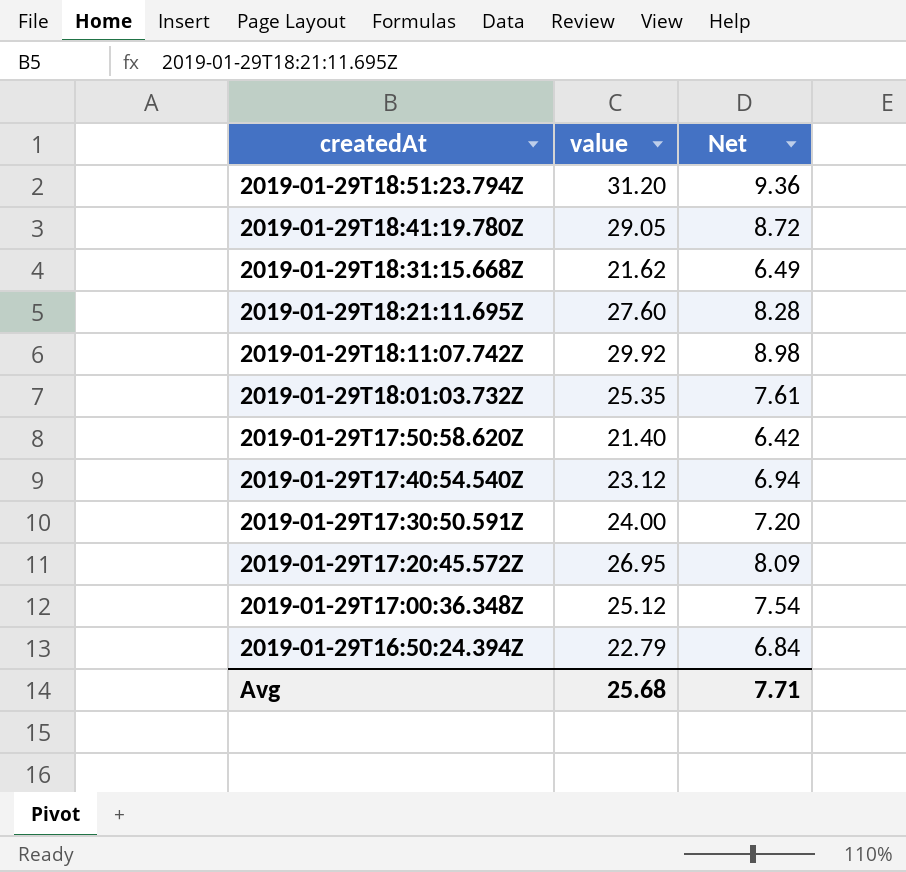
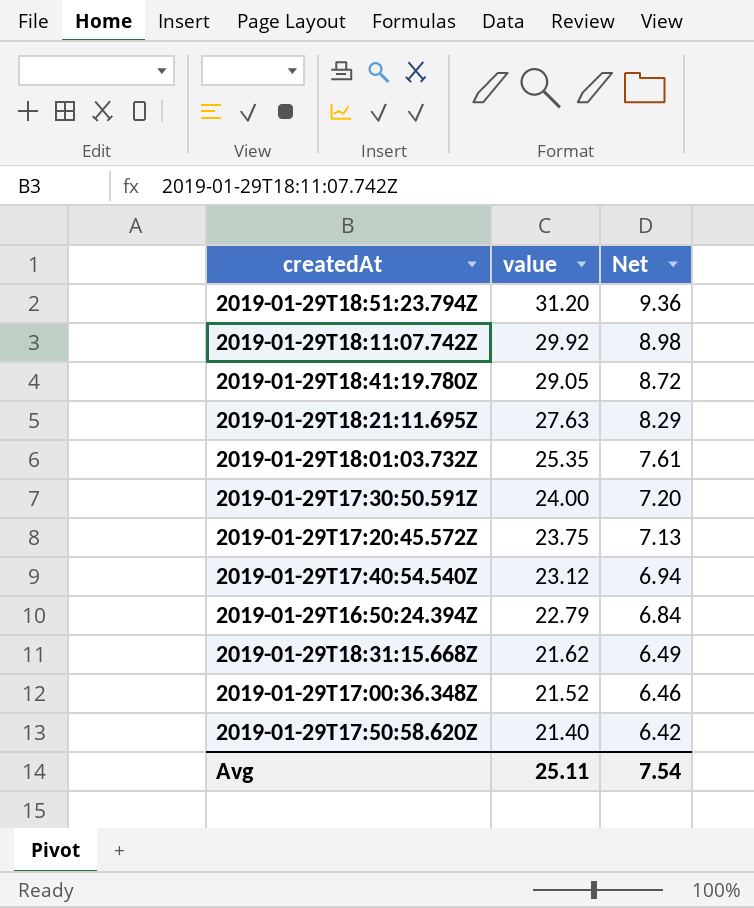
row order: createdAt descending -> value descending
2019-01-29T18:21:11.695Z | value: 27.60 -> 27.63
2019-01-29T18:21:11.695Z | Net: 8.28 -> 8.29
2019-01-29T17:20:45.572Z | value: 26.95 -> 23.75
2019-01-29T17:20:45.572Z | Net: 8.09 -> 7.13
2019-01-29T17:00:36.348Z | value: 25.12 -> 21.52
2019-01-29T17:00:36.348Z | Net: 7.54 -> 6.46
Avg | value: 25.68 -> 25.11
Avg | Net: 7.71 -> 7.54

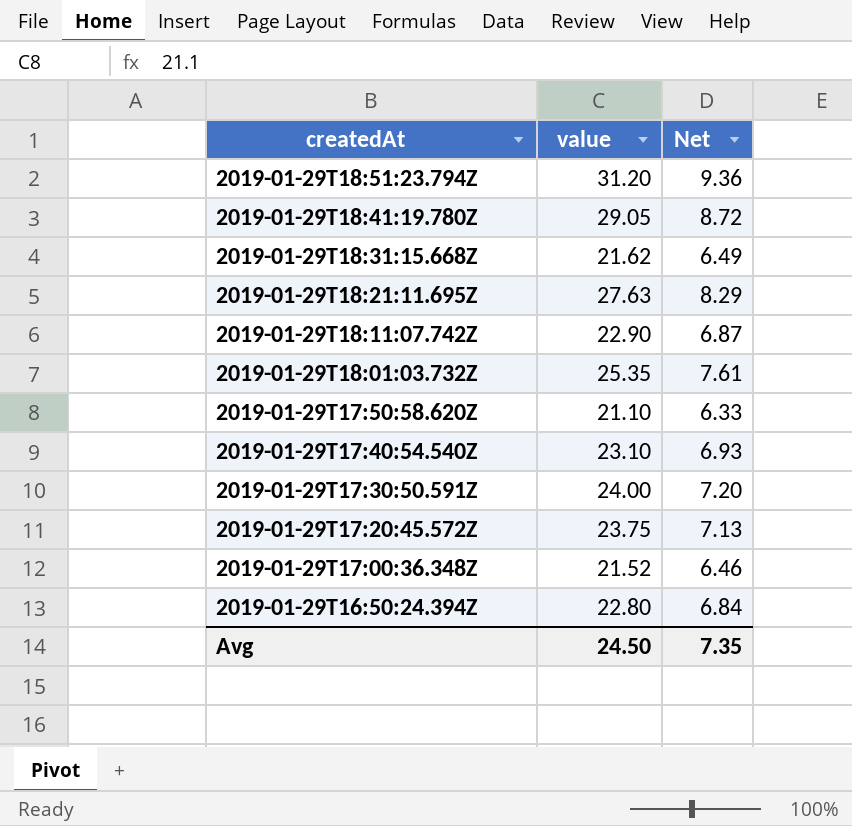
row order: value descending -> createdAt descending
2019-01-29T18:11:07.742Z | value: 29.92 -> 22.90
2019-01-29T18:11:07.742Z | Net: 8.98 -> 6.87
2019-01-29T17:50:58.620Z | value: 21.40 -> 21.10
2019-01-29T17:50:58.620Z | Net: 6.42 -> 6.33
2019-01-29T17:40:54.540Z | value: 23.12 -> 23.10
2019-01-29T17:40:54.540Z | Net: 6.94 -> 6.93
2019-01-29T16:50:24.394Z | value: 22.79 -> 22.80
Avg | value: 25.11 -> 24.50
Avg | Net: 7.54 -> 7.35

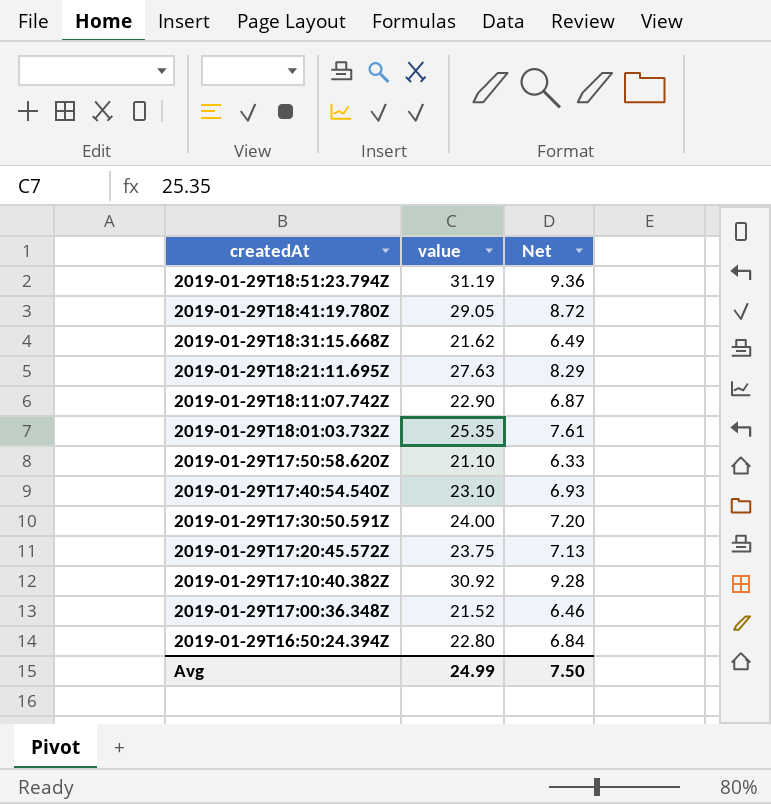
2019-01-29T18:51:23.794Z | value: 31.20 -> 31.19
row 2019-01-29T17:10:40.382Z: none -> 30.92 | 9.28
Avg | value: 24.50 -> 24.99
Avg | Net: 7.35 -> 7.50

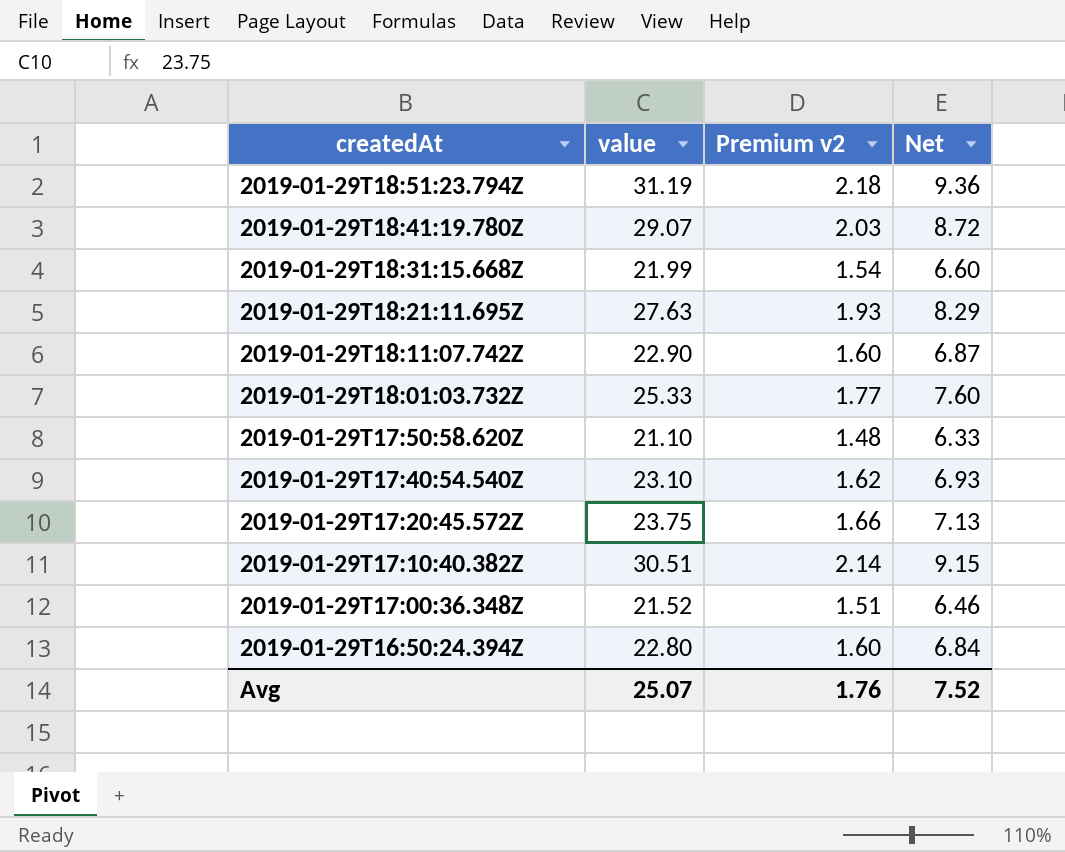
column Premium v2 | formula: none -> [value] * 0.07
row 2019-01-29T17:30:50.591Z: 24.00 | 7.20 -> none
2019-01-29T18:41:19.780Z | value: 29.05 -> 29.07
2019-01-29T18:31:15.668Z | value: 21.62 -> 21.99
2019-01-29T18:31:15.668Z | Net: 6.49 -> 6.60
2019-01-29T18:01:03.732Z | value: 25.35 -> 25.33
2019-01-29T18:01:03.732Z | Net: 7.61 -> 7.60
2019-01-29T17:10:40.382Z | value: 30.92 -> 30.51
2019-01-29T17:10:40.382Z | Net: 9.28 -> 9.15
Avg | value: 24.99 -> 25.07
Avg | Net: 7.50 -> 7.52

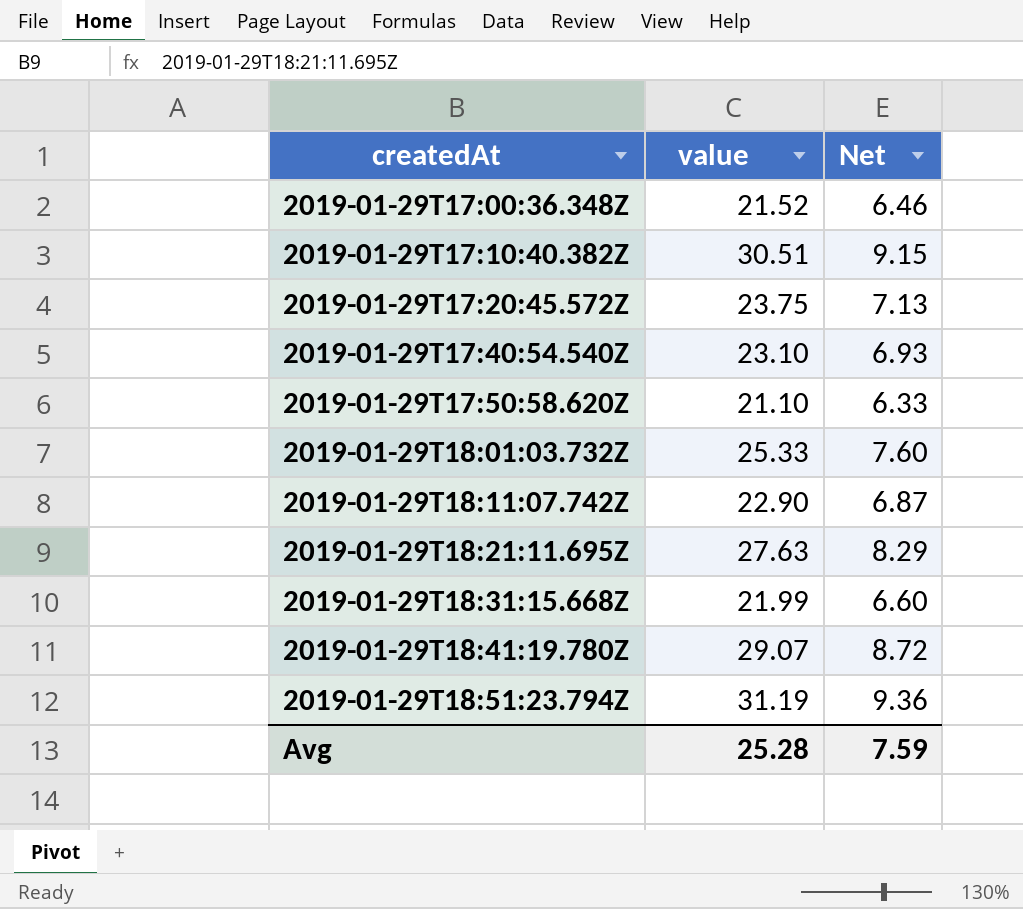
row order: createdAt descending -> createdAt ascending
column Premium v2 | formula: [value] * 0.07 -> none
row 2019-01-29T16:50:24.394Z: 22.80 | 1.60 | 6.84 -> none
Avg | value: 25.07 -> 25.28
Avg | Net: 7.52 -> 7.59

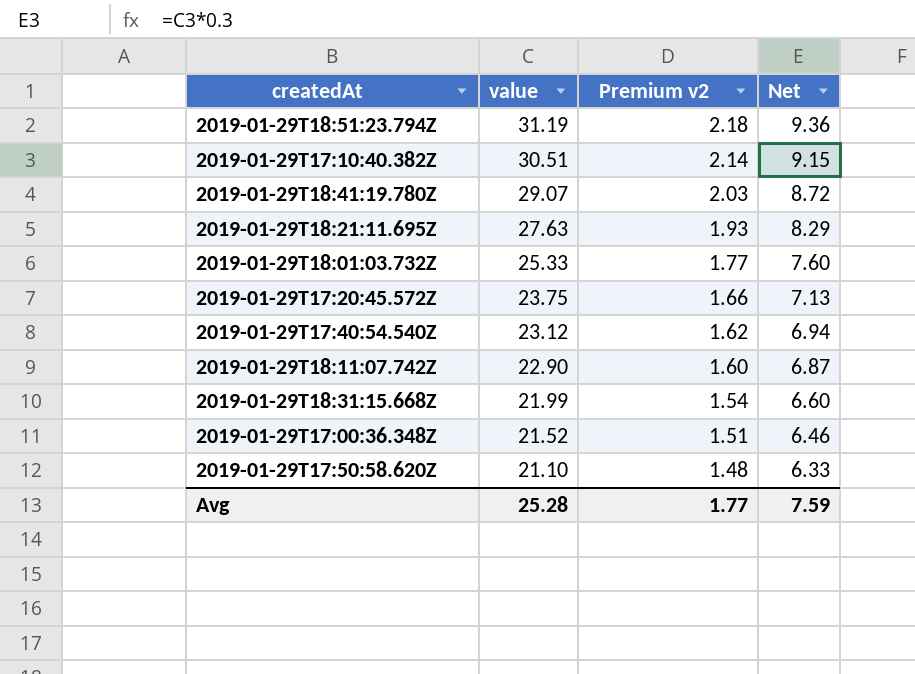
row order: createdAt ascending -> value descending
column Premium v2 | formula: none -> [value] * 0.07
2019-01-29T17:40:54.540Z | value: 23.10 -> 23.12
2019-01-29T17:40:54.540Z | Net: 6.93 -> 6.94

